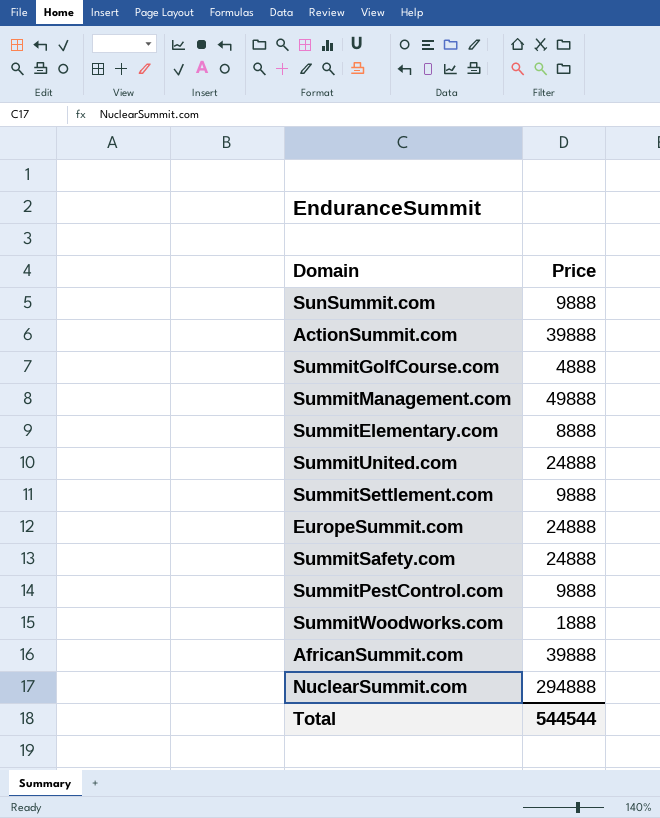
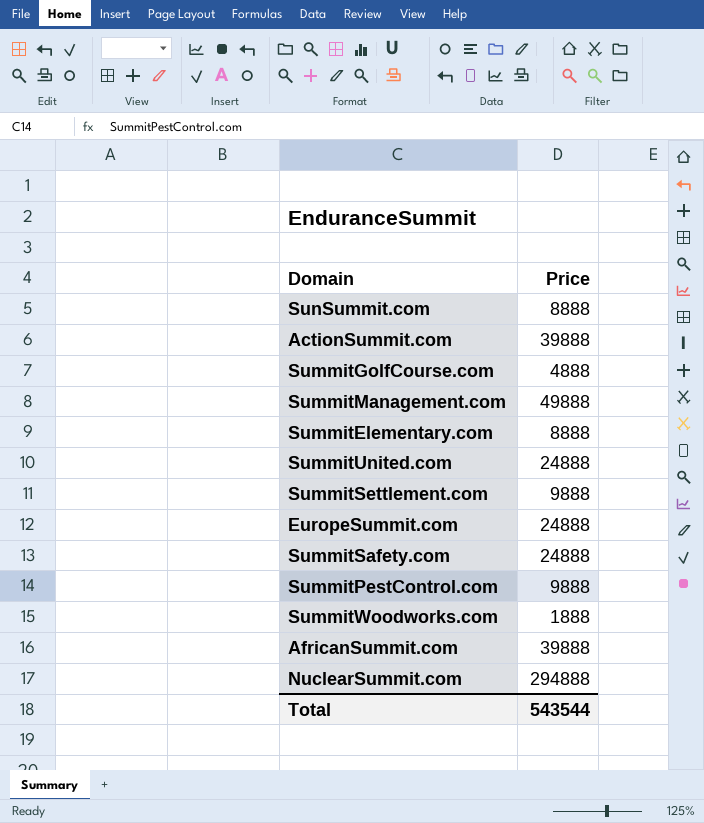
SunSummit.com | Price: 9888 -> 8888
Total | Price: 544544 -> 543544

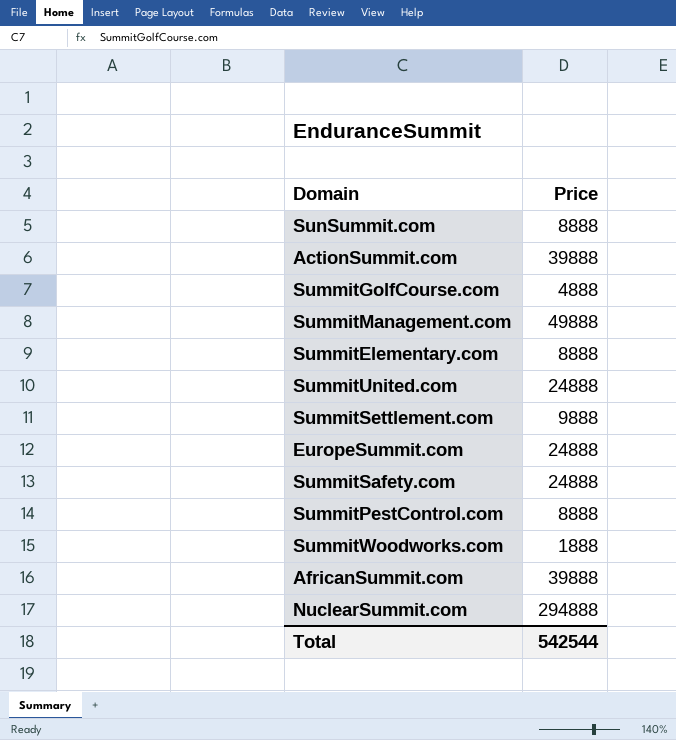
SummitPestControl.com | Price: 9888 -> 8888
Total | Price: 543544 -> 542544

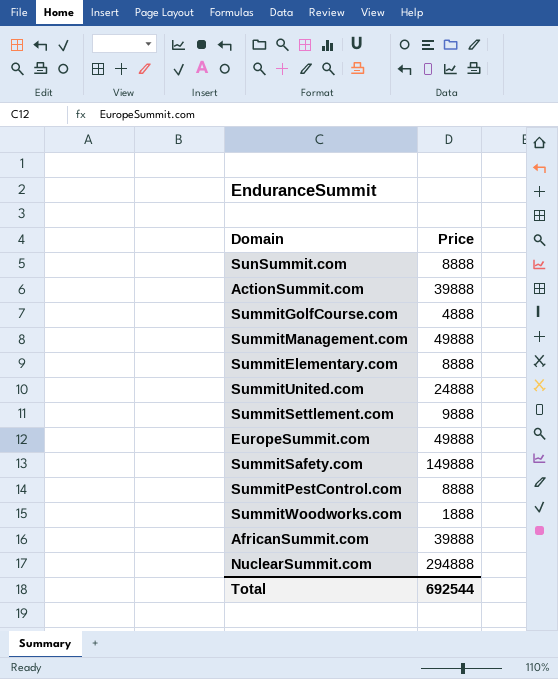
EuropeSummit.com | Price: 24888 -> 49888
SummitSafety.com | Price: 24888 -> 149888
Total | Price: 542544 -> 692544

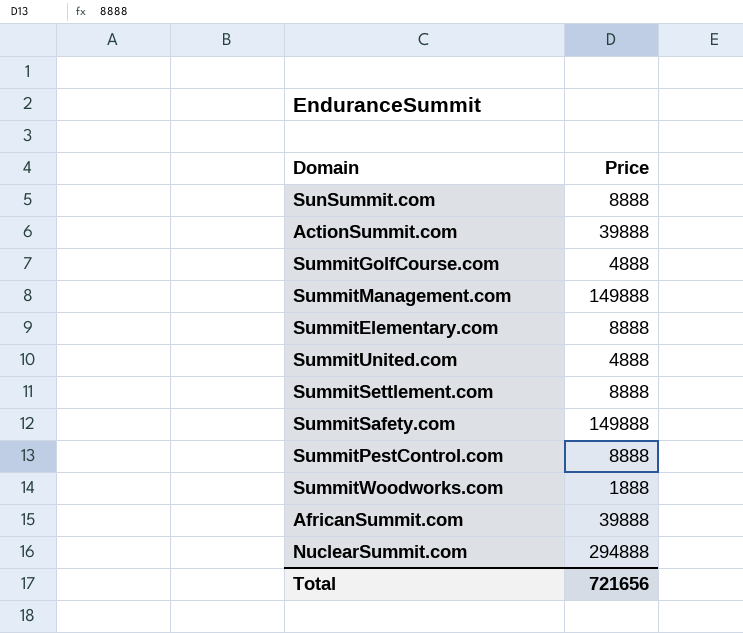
row EuropeSummit.com: 49888 -> none
SummitManagement.com | Price: 49888 -> 149888
SummitUnited.com | Price: 24888 -> 4888
SummitSettlement.com | Price: 9888 -> 8888
Total | Price: 692544 -> 721656

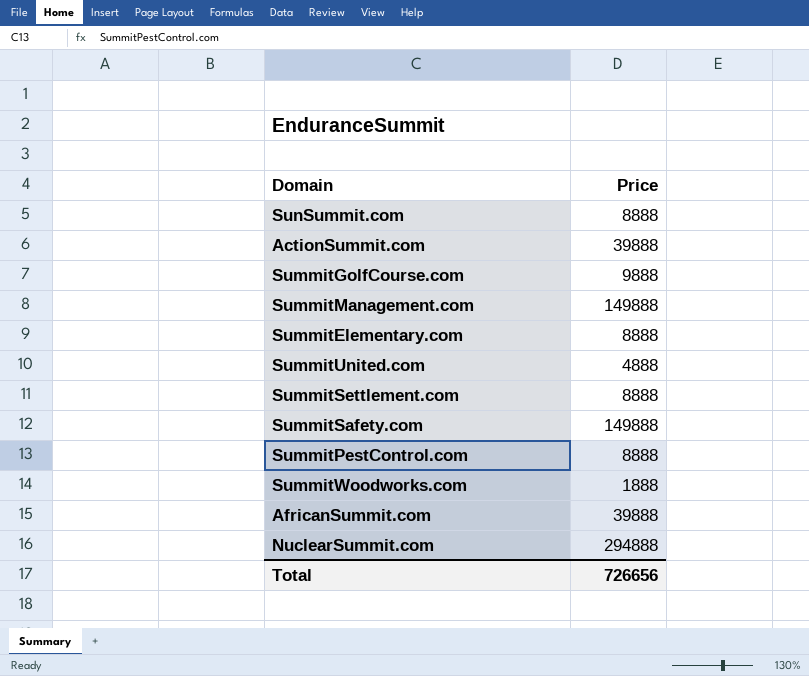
SummitGolfCourse.com | Price: 4888 -> 9888
Total | Price: 721656 -> 726656

